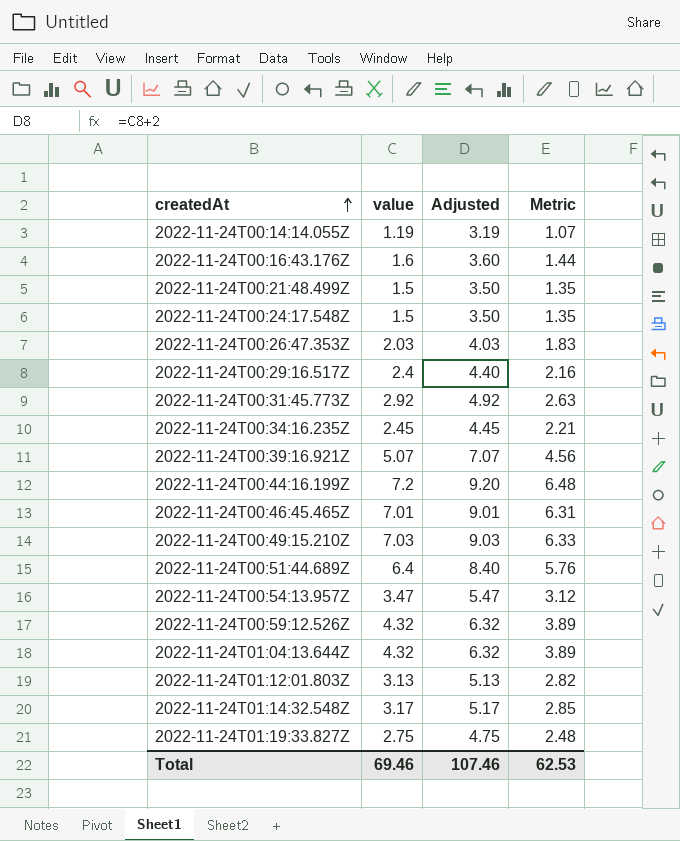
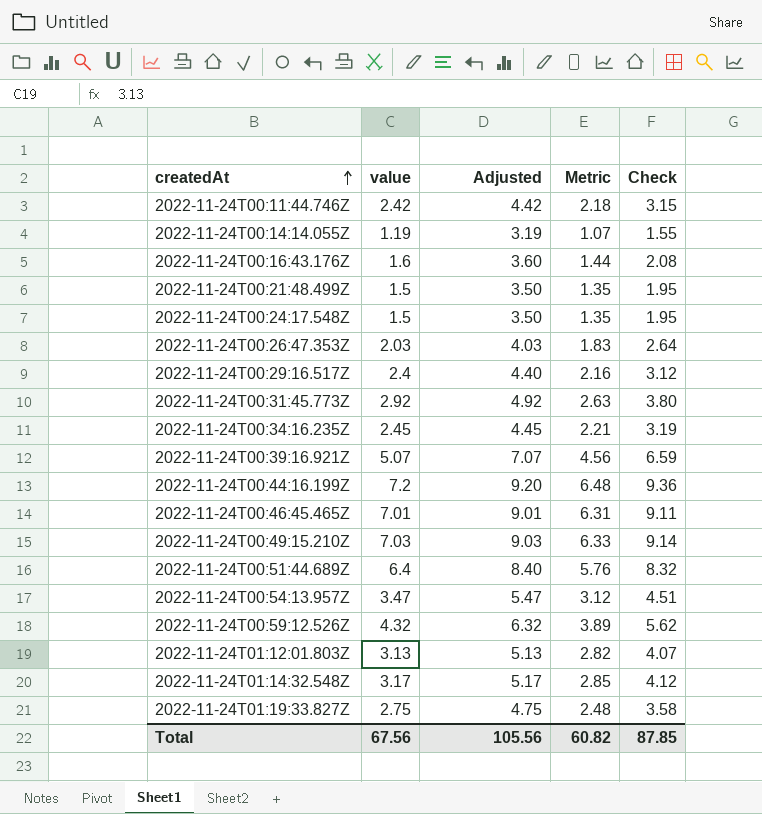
column Check | formula: none -> [value] * 1.3
row 2022-11-24T01:04:13.644Z: 4.32 | 6.32 | 3.89 -> none
row 2022-11-24T00:11:44.746Z: none -> 2.42 | 4.42 | 2.18 | 3.15
Total | value: 69.46 -> 67.56
Total | Adjusted: 107.46 -> 105.56
Total | Metric: 62.53 -> 60.82

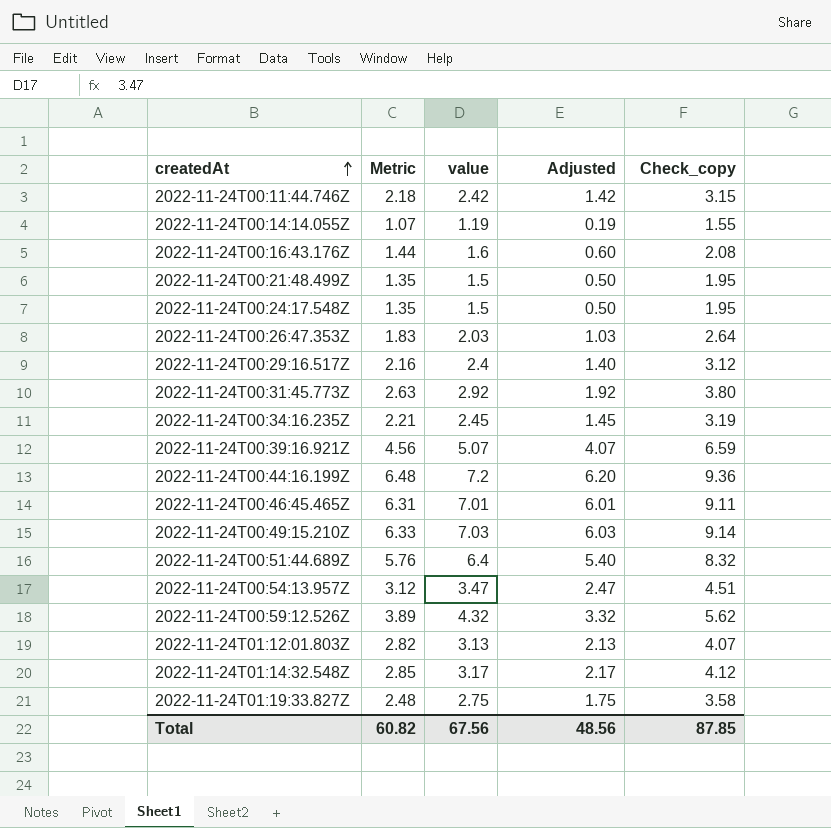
column Metric | position: 4 -> 2
column Adjusted | formula: [value] + 2 -> [value] - 1
column name: Check -> Check_copy
Total | Adjusted: 105.56 -> 48.56

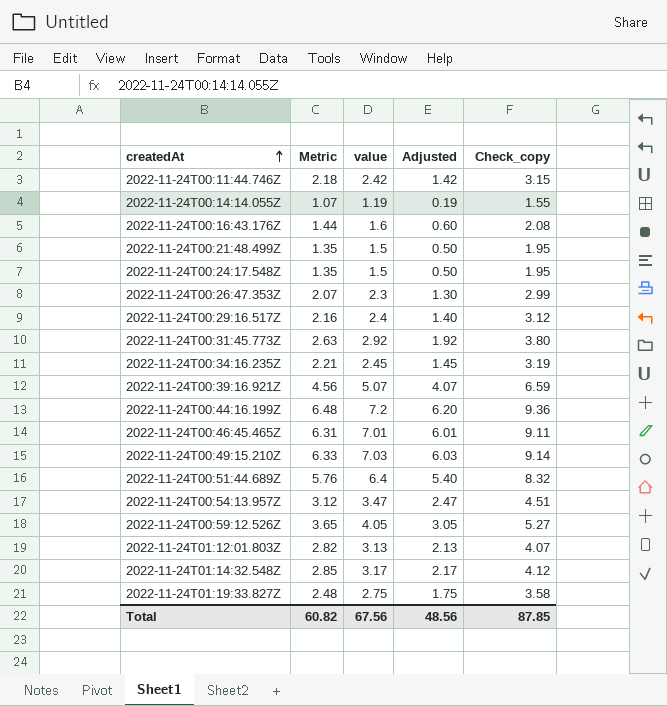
2022-11-24T00:26:47.353Z | Metric: 1.83 -> 2.07
2022-11-24T00:26:47.353Z | value: 2.03 -> 2.3
2022-11-24T00:26:47.353Z | Adjusted: 1.03 -> 1.30
2022-11-24T00:26:47.353Z | Check_copy: 2.64 -> 2.99
2022-11-24T00:59:12.526Z | Metric: 3.89 -> 3.65
2022-11-24T00:59:12.526Z | value: 4.32 -> 4.05
2022-11-24T00:59:12.526Z | Adjusted: 3.32 -> 3.05
2022-11-24T00:59:12.526Z | Check_copy: 5.62 -> 5.27

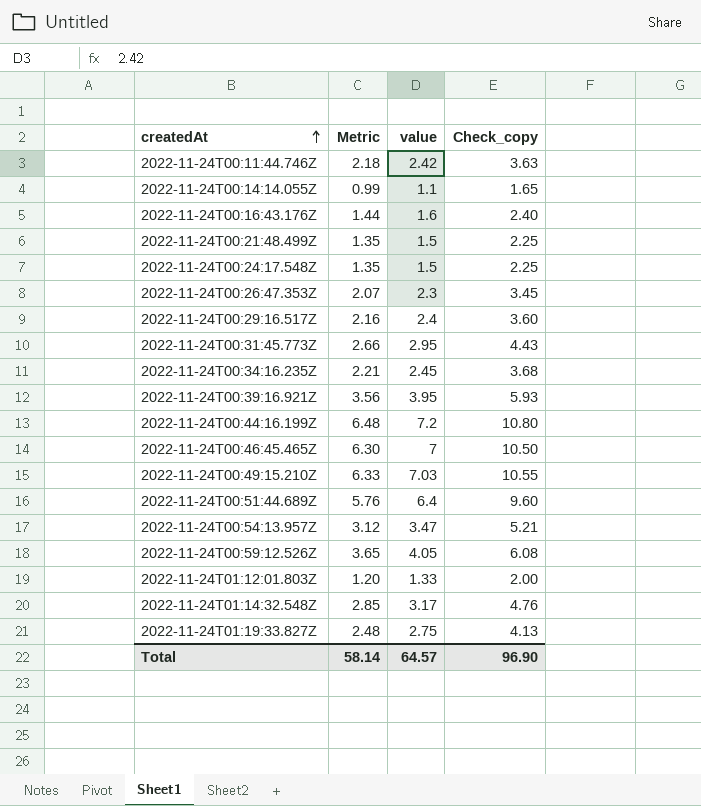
column Adjusted | formula: [value] - 1 -> none
column Check_copy | formula: [value] * 1.3 -> [value] * 1.5
2022-11-24T00:14:14.055Z | Metric: 1.07 -> 0.99
2022-11-24T00:14:14.055Z | value: 1.19 -> 1.1
2022-11-24T00:31:45.773Z | Metric: 2.63 -> 2.66
2022-11-24T00:31:45.773Z | value: 2.92 -> 2.95
2022-11-24T00:39:16.921Z | Metric: 4.56 -> 3.56
2022-11-24T00:39:16.921Z | value: 5.07 -> 3.95
2022-11-24T00:46:45.465Z | Metric: 6.31 -> 6.30
2022-11-24T00:46:45.465Z | value: 7.01 -> 7
2022-11-24T01:12:01.803Z | Metric: 2.82 -> 1.20
2022-11-24T01:12:01.803Z | value: 3.13 -> 1.33
Total | Metric: 60.82 -> 58.14
Total | value: 67.56 -> 64.57
Total | Check_copy: 87.85 -> 96.90

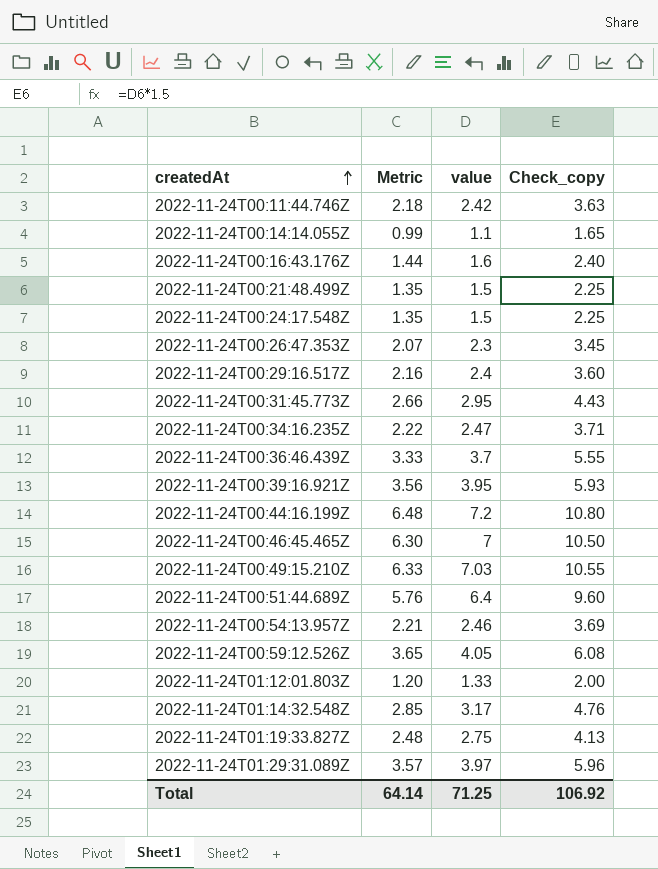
2022-11-24T00:34:16.235Z | Metric: 2.21 -> 2.22
2022-11-24T00:34:16.235Z | value: 2.45 -> 2.47
2022-11-24T00:34:16.235Z | Check_copy: 3.68 -> 3.71
row 2022-11-24T00:36:46.439Z: none -> 3.33 | 3.7 | 5.55
2022-11-24T00:54:13.957Z | Metric: 3.12 -> 2.21
2022-11-24T00:54:13.957Z | value: 3.47 -> 2.46
2022-11-24T00:54:13.957Z | Check_copy: 5.21 -> 3.69
row 2022-11-24T01:29:31.089Z: none -> 3.57 | 3.97 | 5.96
Total | Metric: 58.14 -> 64.14
Total | value: 64.57 -> 71.25
Total | Check_copy: 96.90 -> 106.92

